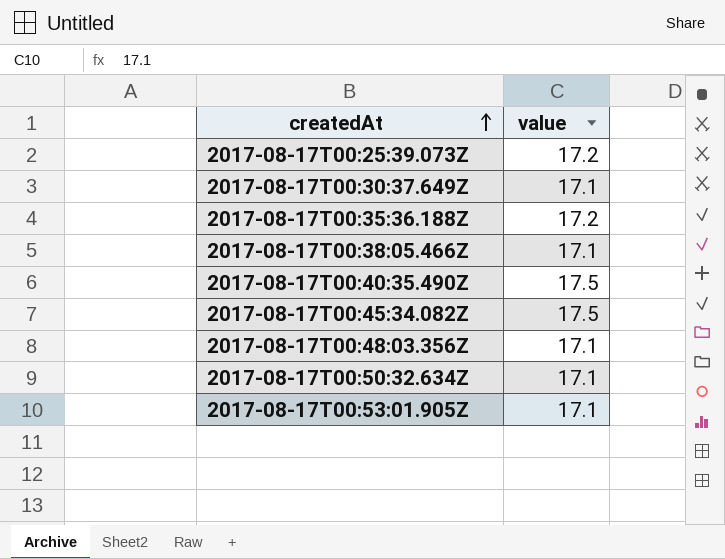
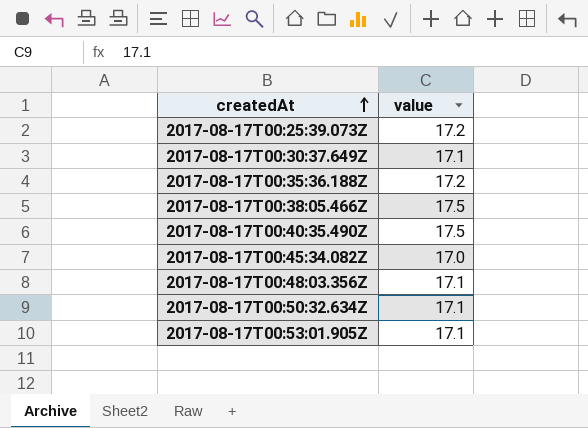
2017-08-17T00:38:05.466Z | value: 17.1 -> 17.5
2017-08-17T00:45:34.082Z | value: 17.5 -> 17.0

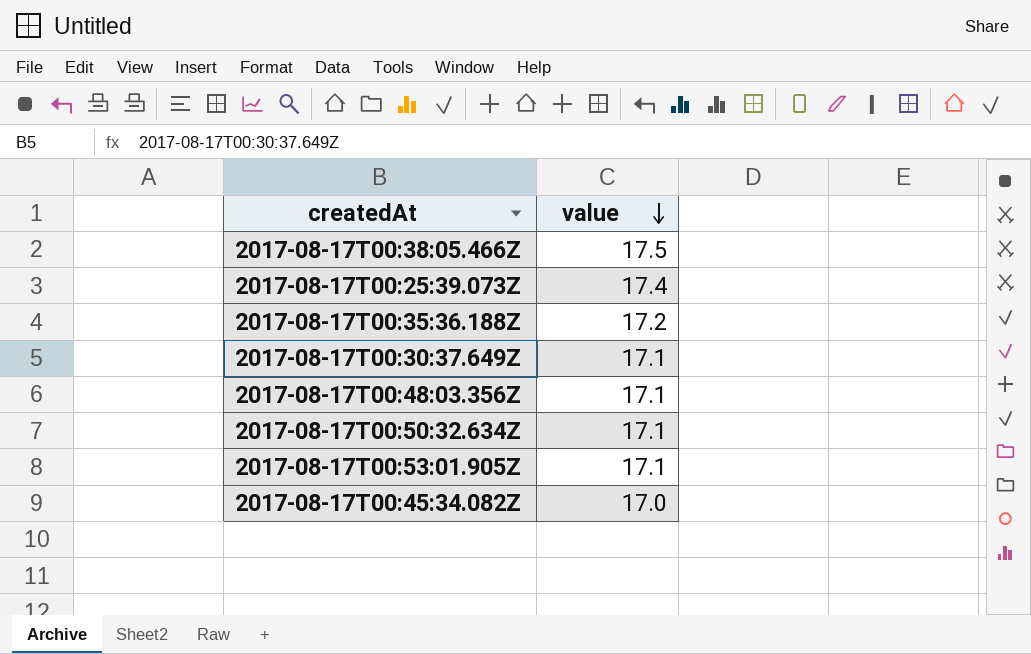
row order: createdAt ascending -> value descending
row 2017-08-17T00:40:35.490Z: 17.5 -> none
2017-08-17T00:25:39.073Z | value: 17.2 -> 17.4

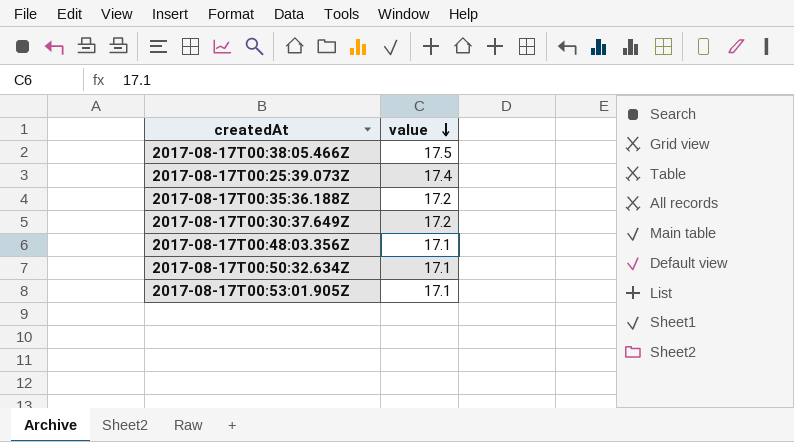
row 2017-08-17T00:45:34.082Z: 17.0 -> none
2017-08-17T00:30:37.649Z | value: 17.1 -> 17.2

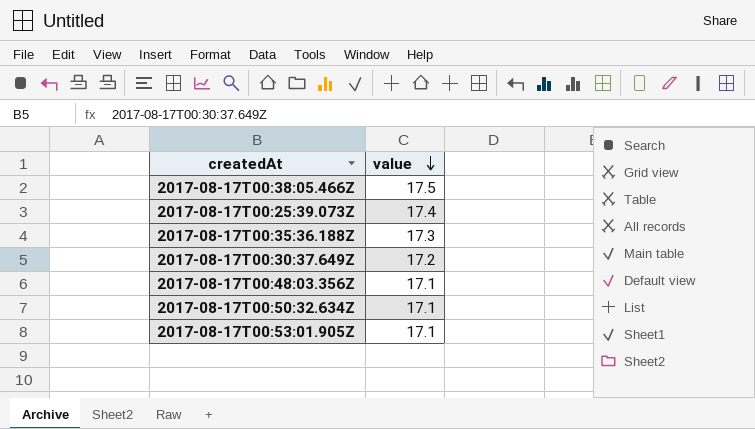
2017-08-17T00:35:36.188Z | value: 17.2 -> 17.3

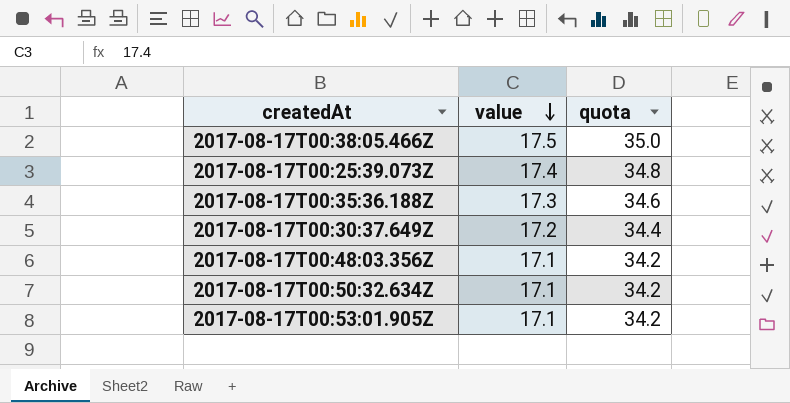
column quota | formula: none -> [value] * 2

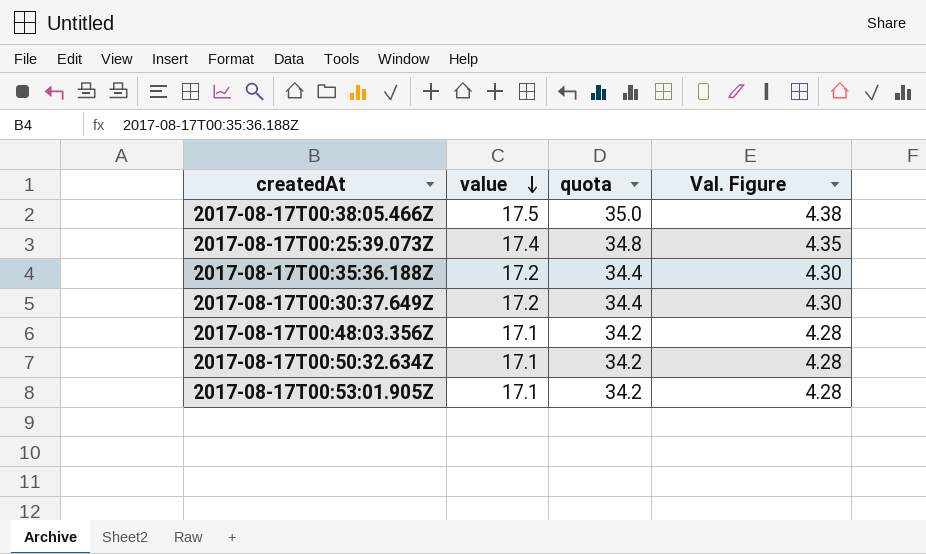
column Val. Figure | formula: none -> [value] * 0.25
2017-08-17T00:35:36.188Z | value: 17.3 -> 17.2
2017-08-17T00:35:36.188Z | quota: 34.6 -> 34.4

